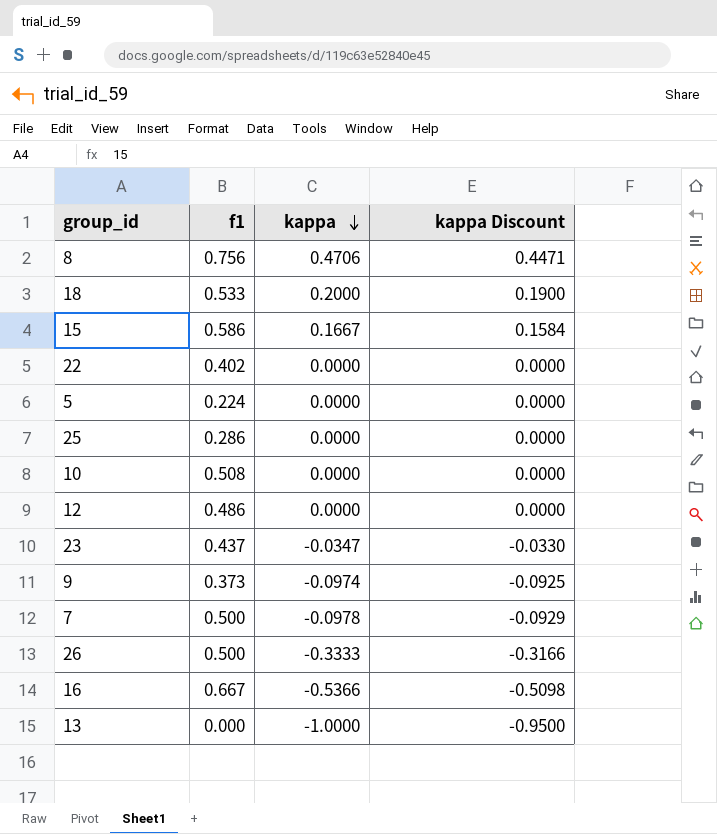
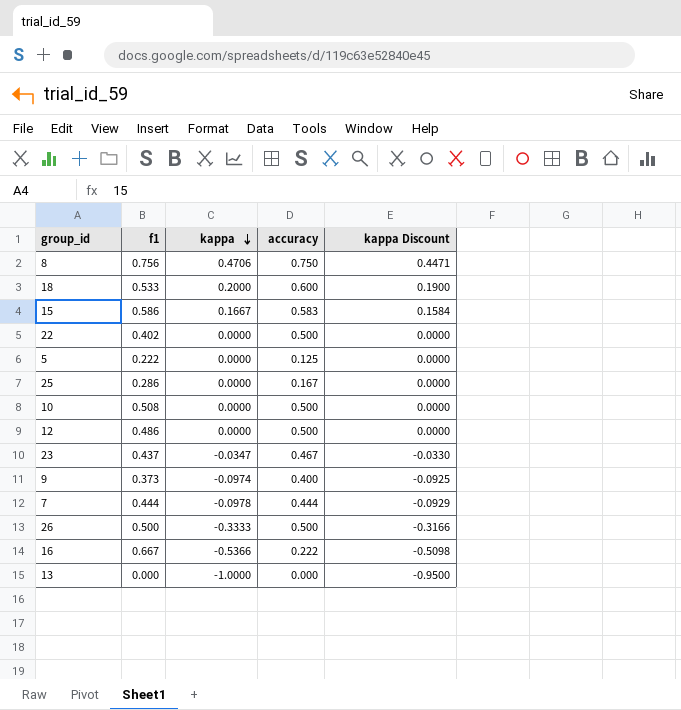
column accuracy | position: none -> 4
5 | f1: 0.224 -> 0.222
7 | f1: 0.500 -> 0.444

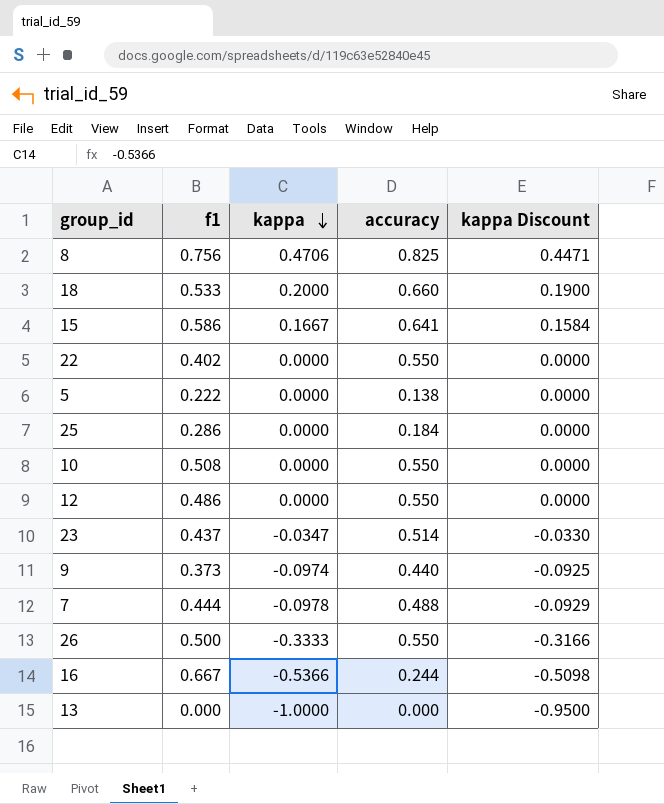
8 | accuracy: 0.750 -> 0.825
18 | accuracy: 0.600 -> 0.660
15 | accuracy: 0.583 -> 0.641
22 | accuracy: 0.500 -> 0.550
5 | accuracy: 0.125 -> 0.138
25 | accuracy: 0.167 -> 0.184
10 | accuracy: 0.500 -> 0.550
12 | accuracy: 0.500 -> 0.550
23 | accuracy: 0.467 -> 0.514
9 | accuracy: 0.400 -> 0.440
7 | accuracy: 0.444 -> 0.488
26 | accuracy: 0.500 -> 0.550
16 | accuracy: 0.222 -> 0.244

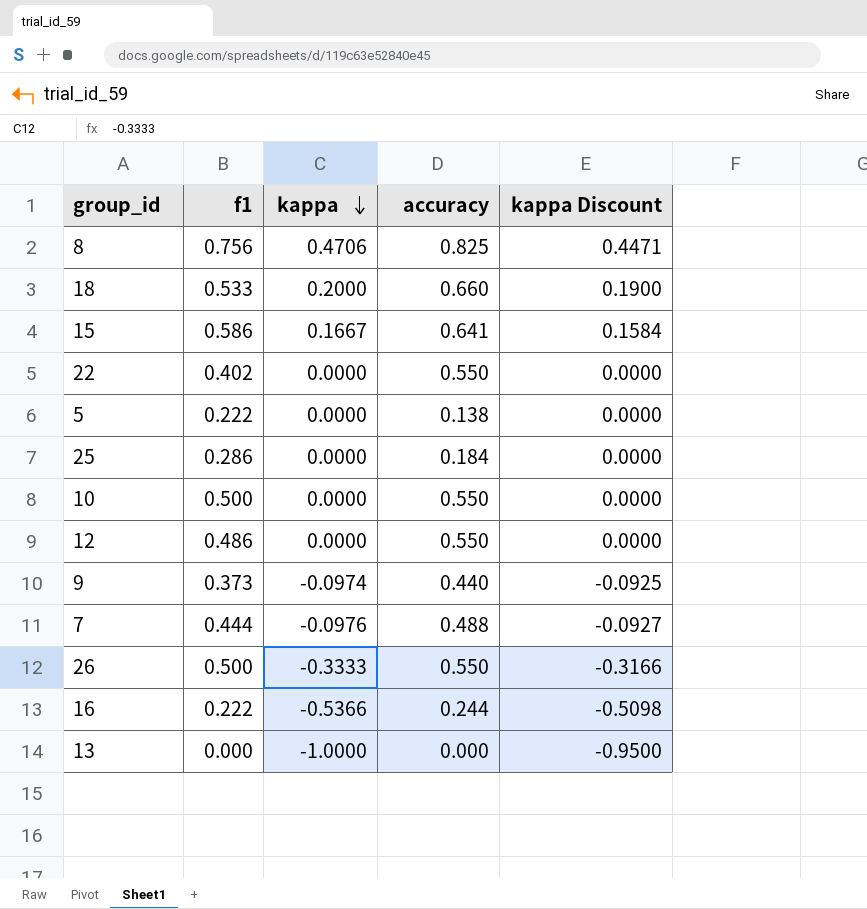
row 23: 0.437 | -0.0347 | 0.514 | -0.0330 -> none
10 | f1: 0.508 -> 0.500
7 | kappa: -0.0978 -> -0.0976
7 | kappa Discount: -0.0929 -> -0.0927
16 | f1: 0.667 -> 0.222

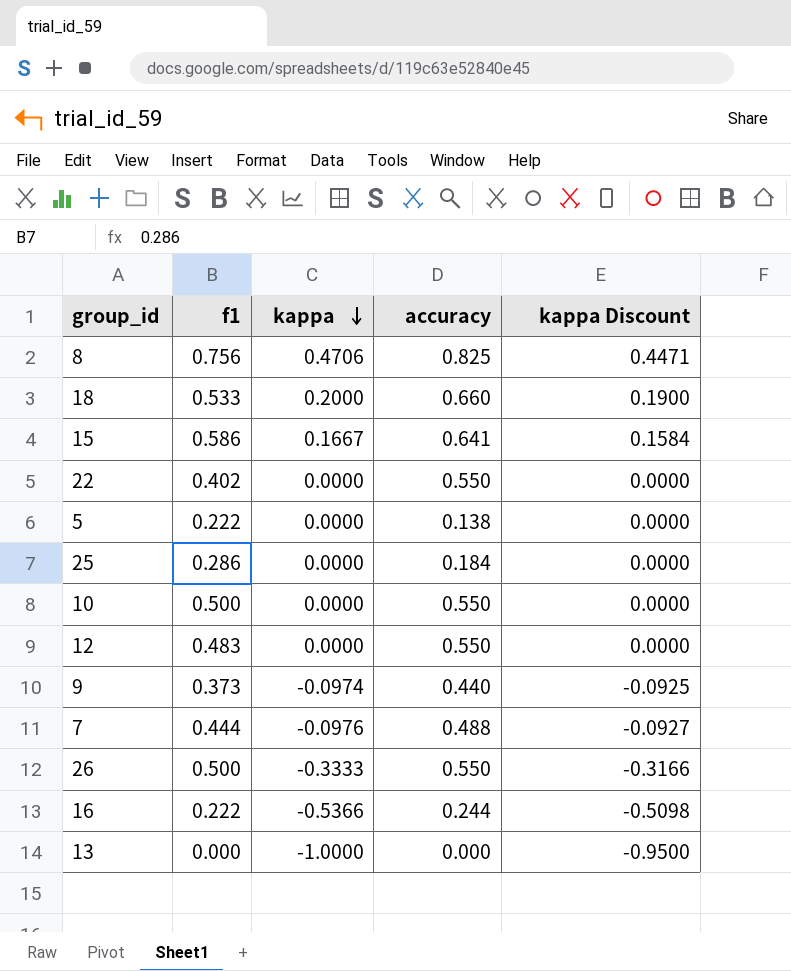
12 | f1: 0.486 -> 0.483

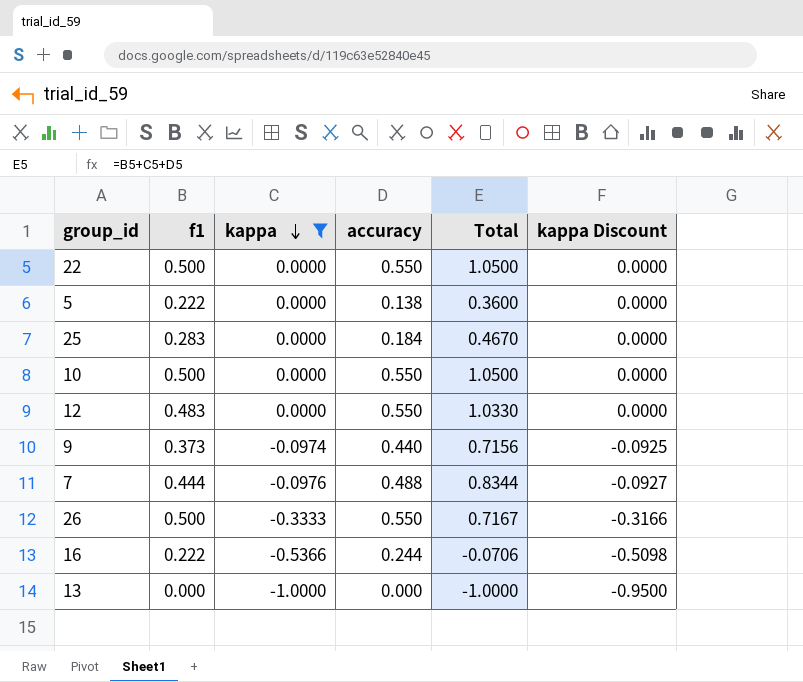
filter: none -> kappa <= 0.0000
column Total | formula: none -> [f1] + [kappa] + [accuracy]
22 | f1: 0.402 -> 0.500
25 | f1: 0.286 -> 0.283

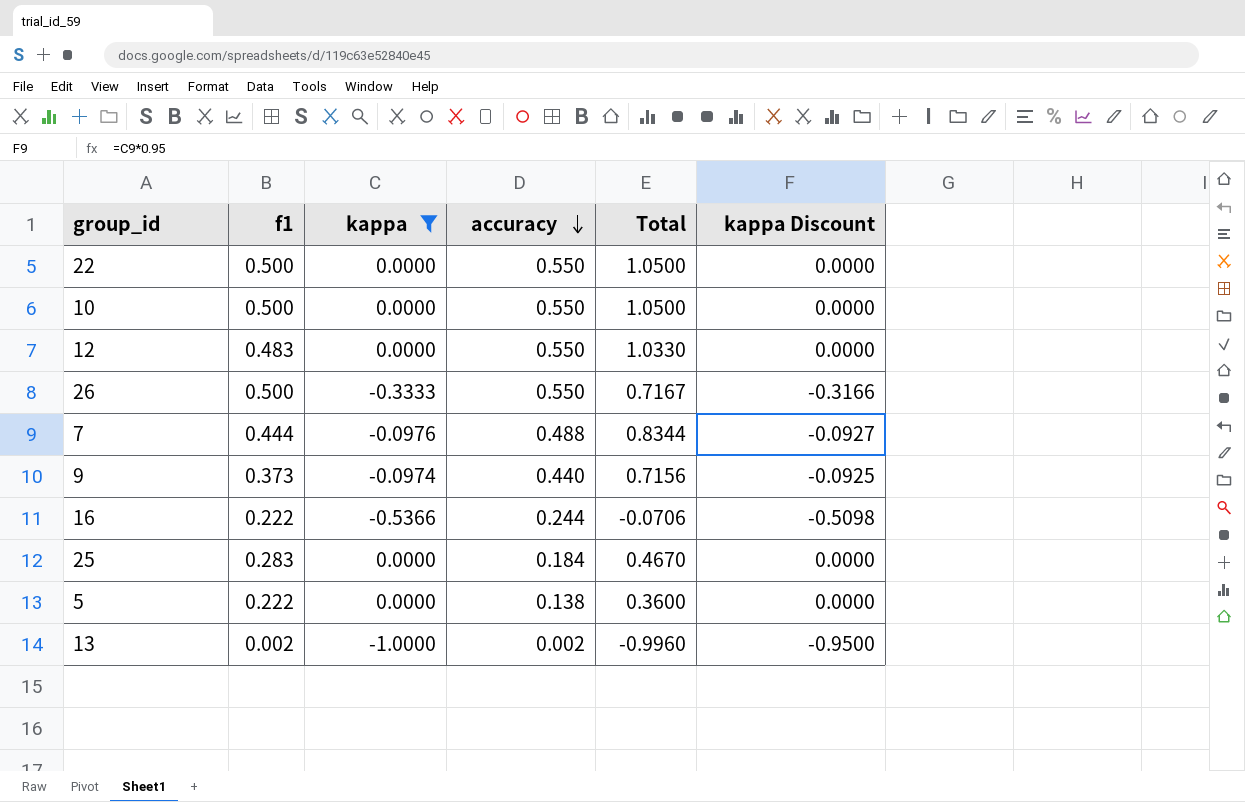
row order: kappa descending -> accuracy descending
13 | f1: 0.000 -> 0.002
13 | accuracy: 0.000 -> 0.002
13 | Total: -1.0000 -> -0.9960

